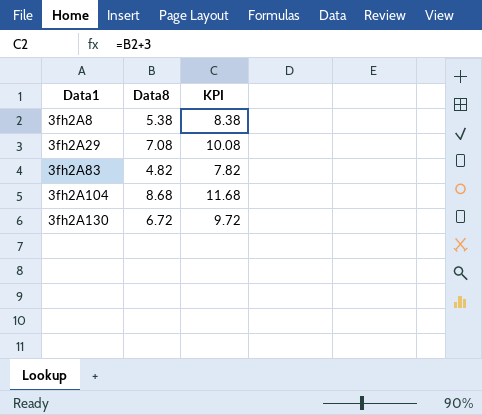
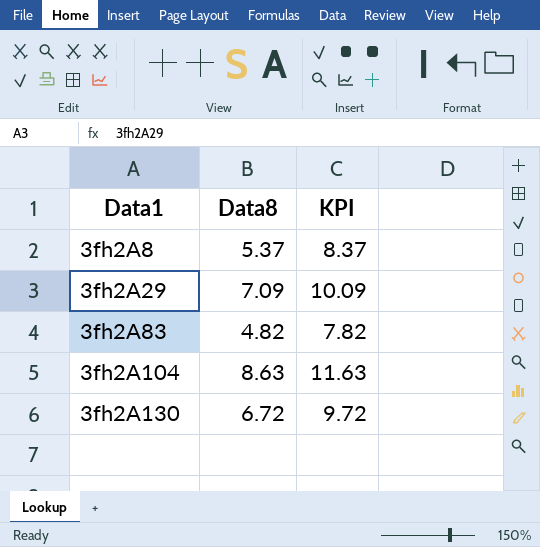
3fh2A8 | Data8: 5.38 -> 5.37
3fh2A8 | KPI: 8.38 -> 8.37
3fh2A29 | Data8: 7.08 -> 7.09
3fh2A29 | KPI: 10.08 -> 10.09
3fh2A104 | Data8: 8.68 -> 8.63
3fh2A104 | KPI: 11.68 -> 11.63

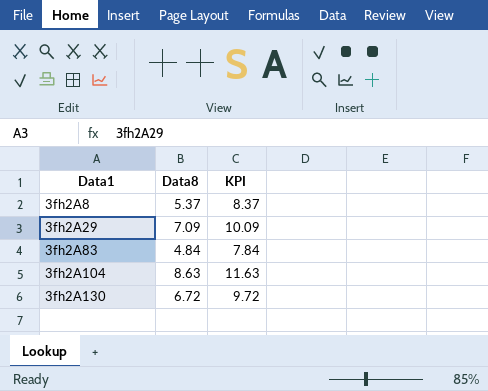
3fh2A83 | Data8: 4.82 -> 4.84
3fh2A83 | KPI: 7.82 -> 7.84

